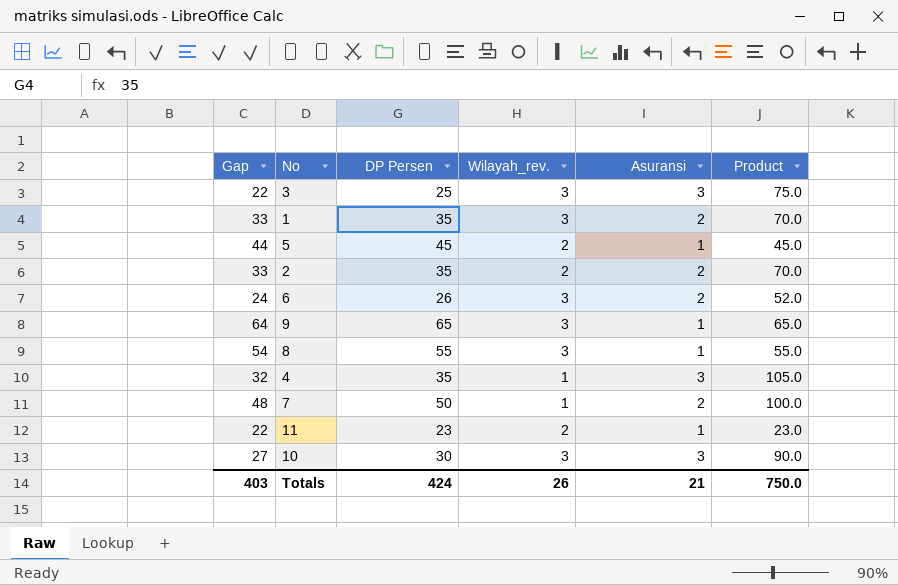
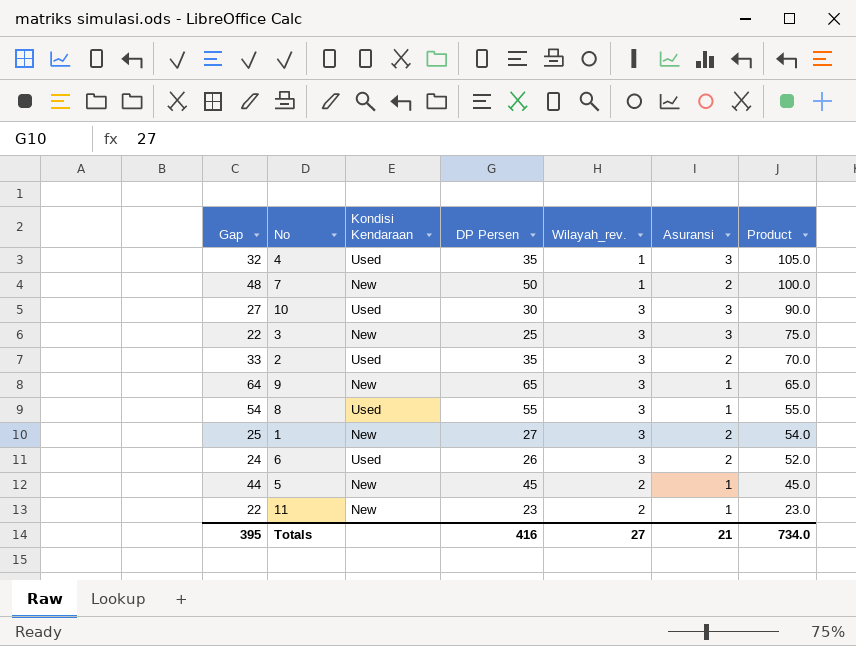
row order: none -> Product descending
column Kondisi Kendaraan | position: none -> 3
2 | Wilayah_rev.: 2 -> 3
1 | Gap: 33 -> 25
1 | DP Persen: 35 -> 27
1 | Product: 70.0 -> 54.0
Totals | Gap: 403 -> 395
Totals | DP Persen: 424 -> 416
Totals | Wilayah_rev.: 26 -> 27
Totals | Product: 750.0 -> 734.0

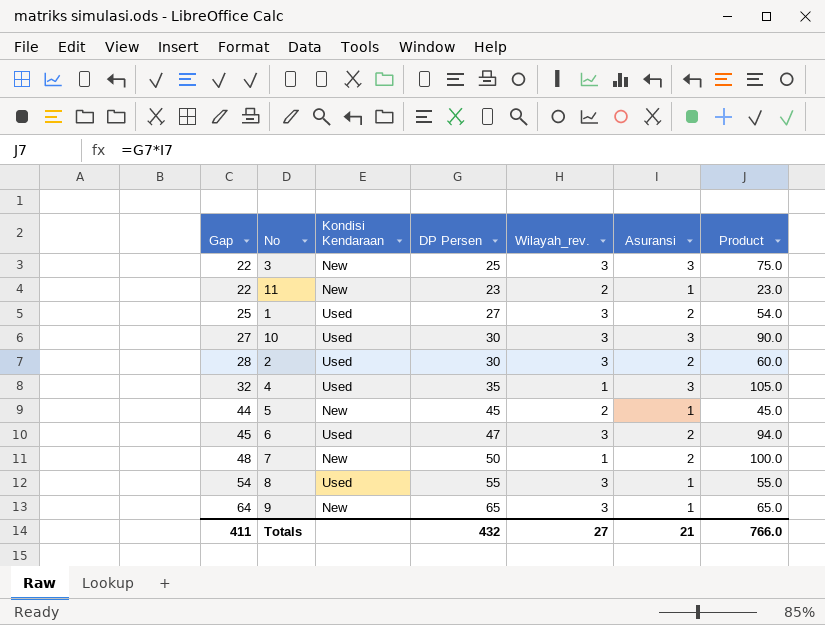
row order: Product descending -> Gap ascending
1 | Kondisi Kendaraan: New -> Used
2 | Gap: 33 -> 28
2 | DP Persen: 35 -> 30
2 | Product: 70.0 -> 60.0
6 | Gap: 24 -> 45
6 | DP Persen: 26 -> 47
6 | Product: 52.0 -> 94.0
Totals | Gap: 395 -> 411
Totals | DP Persen: 416 -> 432
Totals | Product: 734.0 -> 766.0

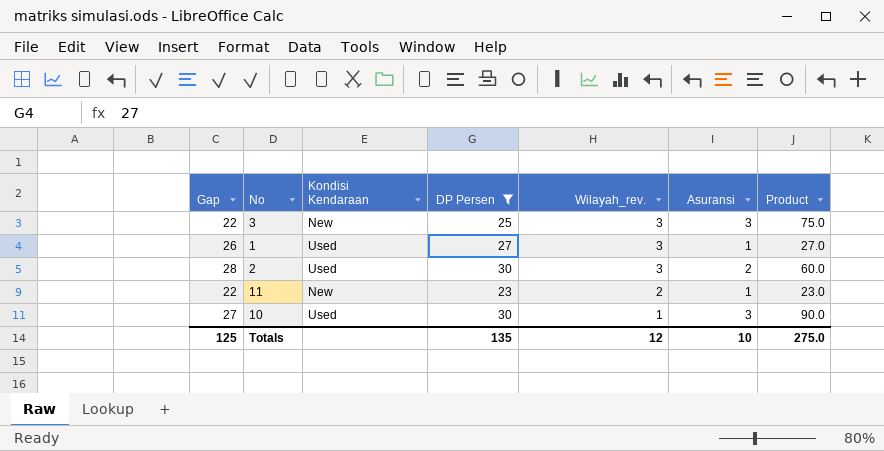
filter: none -> DP Persen <= 30
row order: Gap ascending -> Wilayah_rev. descending
1 | Gap: 25 -> 26
1 | Asuransi: 2 -> 1
1 | Product: 54.0 -> 27.0
10 | Wilayah_rev.: 3 -> 1
Totals | Gap: 411 -> 125
Totals | DP Persen: 432 -> 135
Totals | Wilayah_rev.: 27 -> 12
Totals | Asuransi: 21 -> 10
Totals | Product: 766.0 -> 275.0

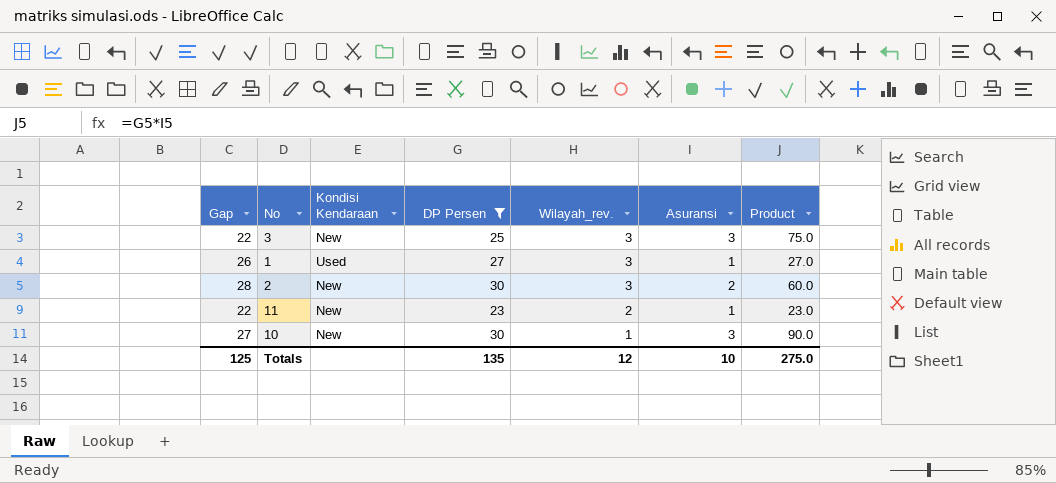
2 | Kondisi Kendaraan: Used -> New
10 | Kondisi Kendaraan: Used -> New

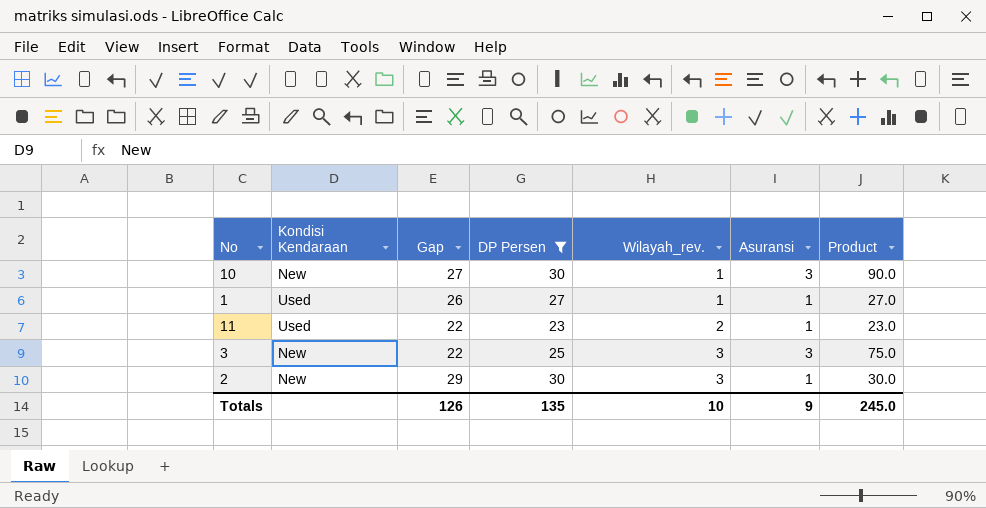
row order: Wilayah_rev. descending -> Wilayah_rev. ascending
column Gap | position: 1 -> 3
1 | Wilayah_rev.: 3 -> 1
11 | Kondisi Kendaraan: New -> Used
2 | Gap: 28 -> 29
2 | Asuransi: 2 -> 1
2 | Product: 60.0 -> 30.0
Totals | Gap: 125 -> 126
Totals | Wilayah_rev.: 12 -> 10
Totals | Asuransi: 10 -> 9
Totals | Product: 275.0 -> 245.0

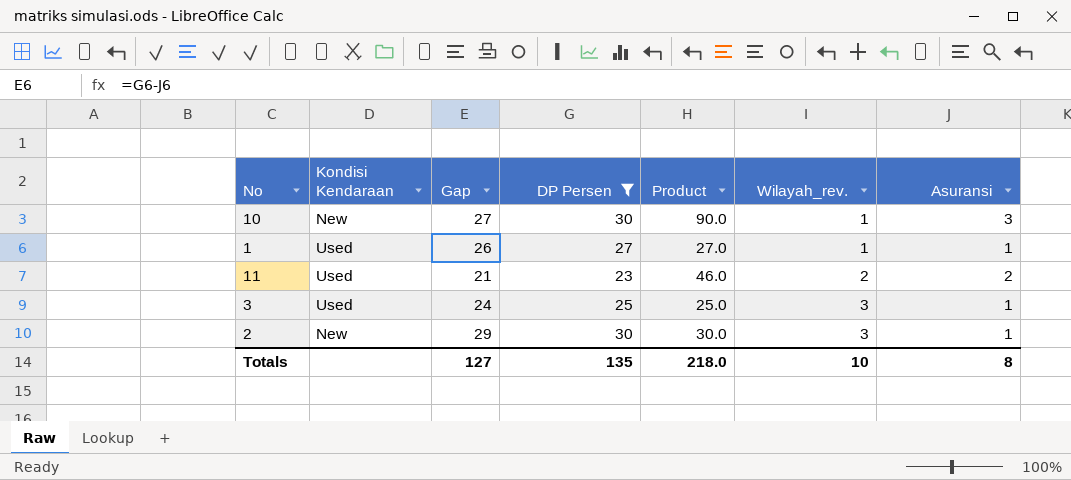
column Product | position: 7 -> 5
11 | Gap: 22 -> 21
11 | Product: 23.0 -> 46.0
11 | Asuransi: 1 -> 2
3 | Kondisi Kendaraan: New -> Used
3 | Gap: 22 -> 24
3 | Product: 75.0 -> 25.0
3 | Asuransi: 3 -> 1
Totals | Gap: 126 -> 127
Totals | Product: 245.0 -> 218.0
Totals | Asuransi: 9 -> 8

